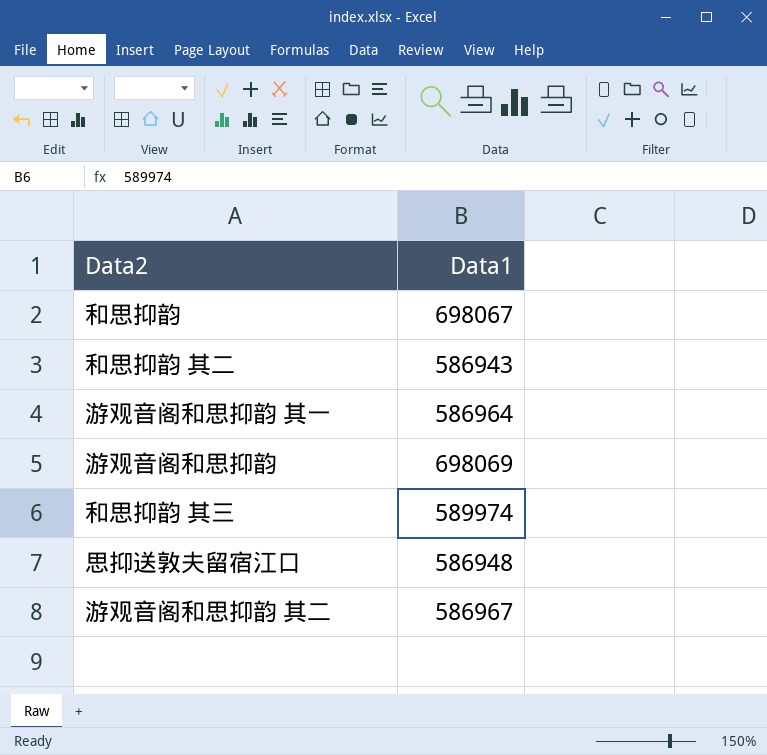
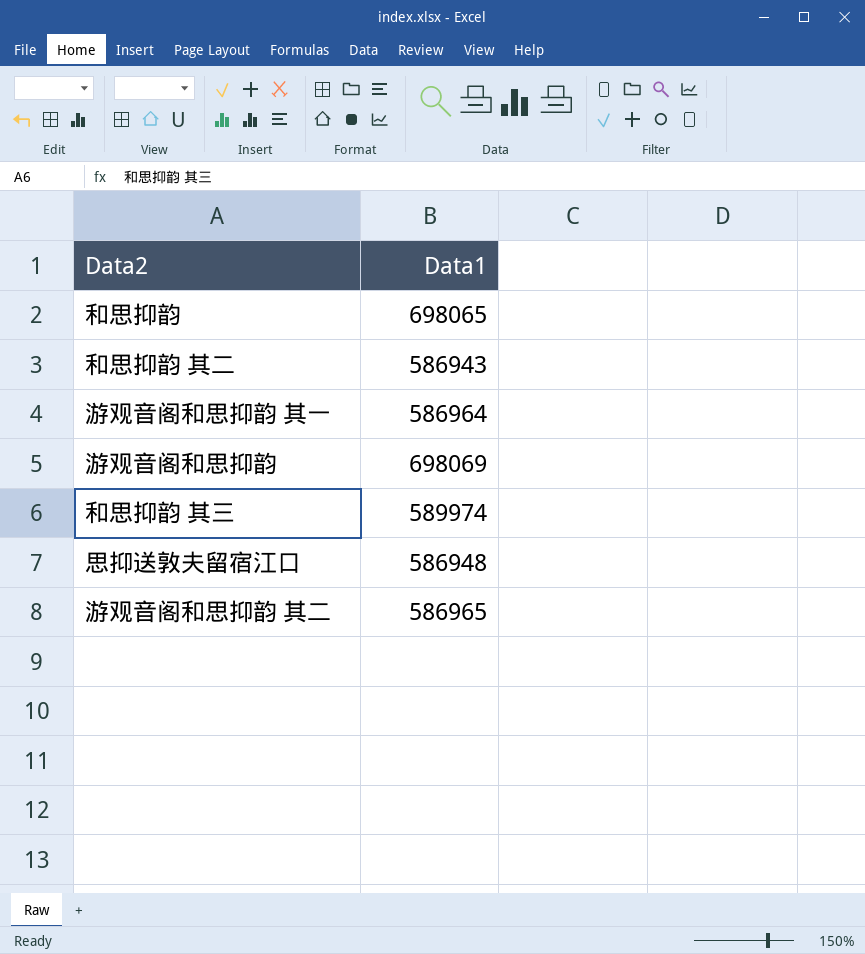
和思抑韵 | Data1: 698067 -> 698065
游观音阁和思抑韵 其二 | Data1: 586967 -> 586965

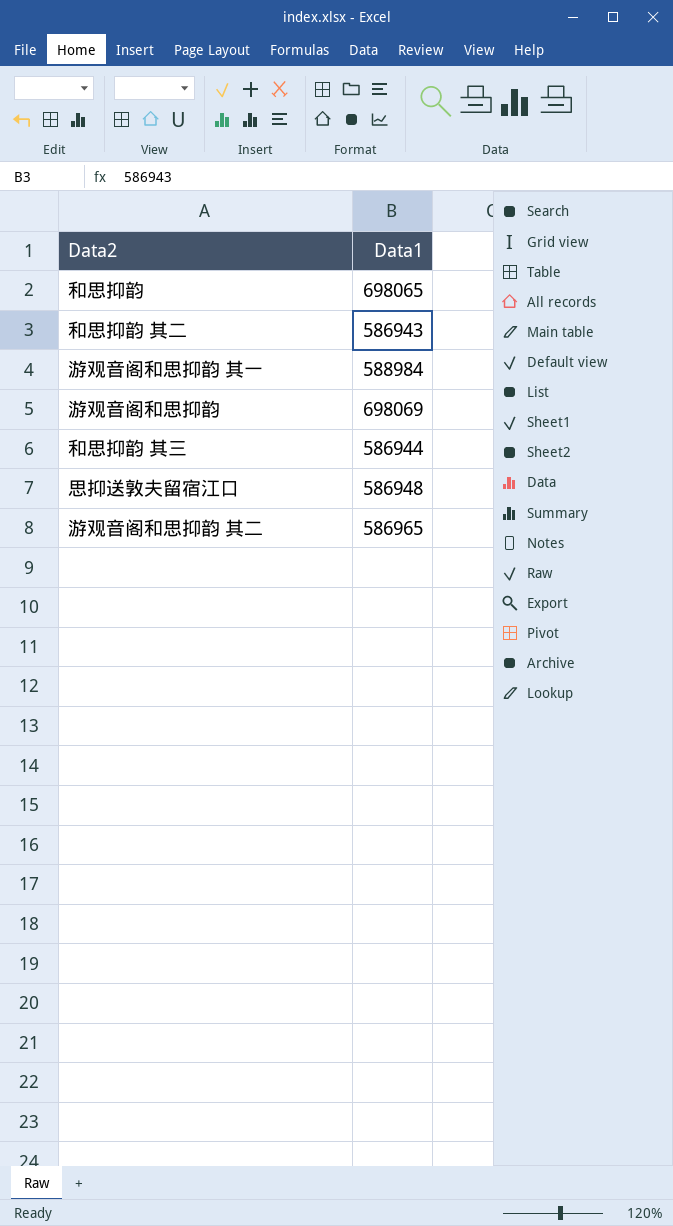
游观音阁和思抑韵 其一 | Data1: 586964 -> 588984
和思抑韵 其三 | Data1: 589974 -> 586944

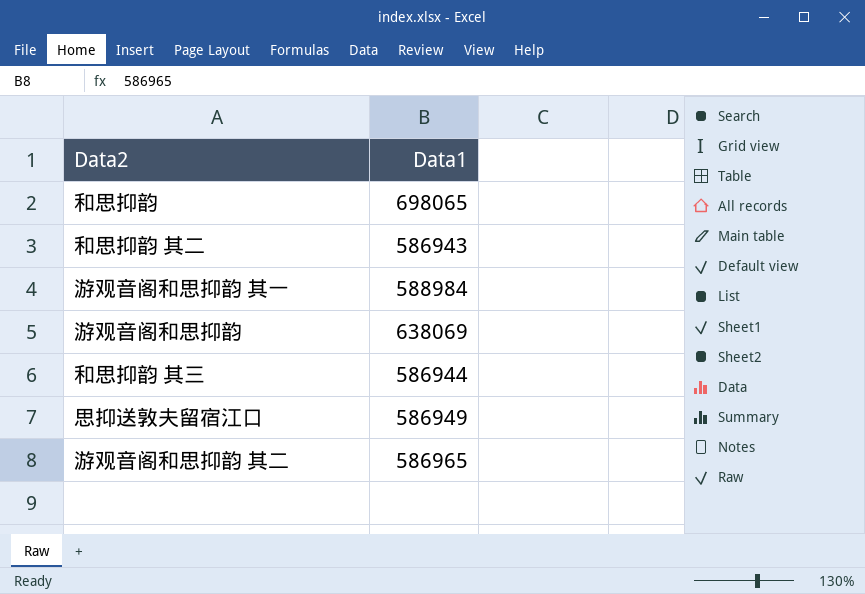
游观音阁和思抑韵 | Data1: 698069 -> 638069
思抑送敦夫留宿江口 | Data1: 586948 -> 586949

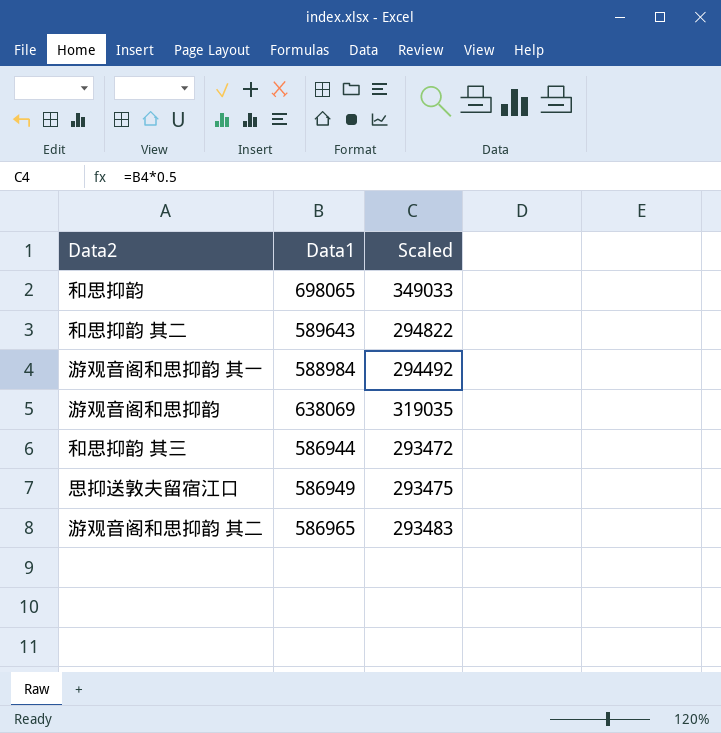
column Scaled | formula: none -> [Data1] * 0.5
和思抑韵 其二 | Data1: 586943 -> 589643

